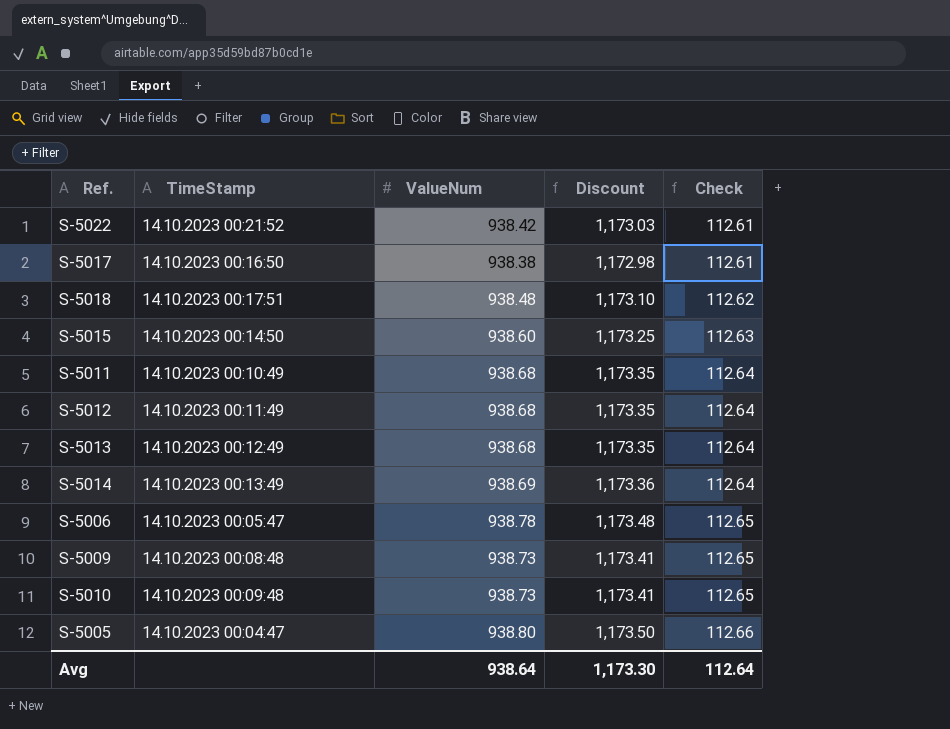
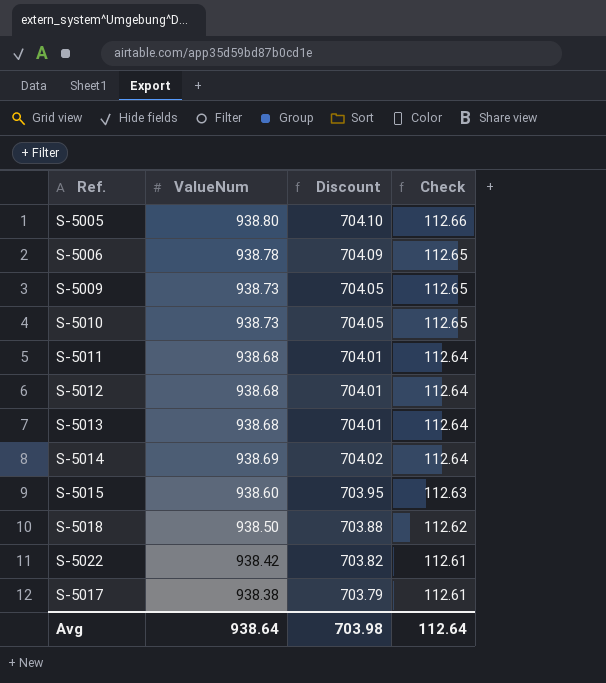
row order: Check ascending -> Check descending
column TimeStamp | position: 2 -> none
column Discount | formula: [ValueNum] * 1.25 -> [ValueNum] * 0.75
S-5018 | ValueNum: 938.48 -> 938.50
Avg | Discount: 1,173.30 -> 703.98

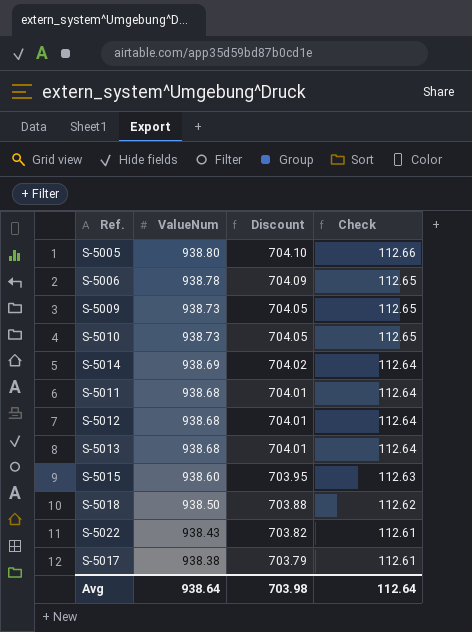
row order: Check descending -> ValueNum descending
S-5022 | ValueNum: 938.42 -> 938.43

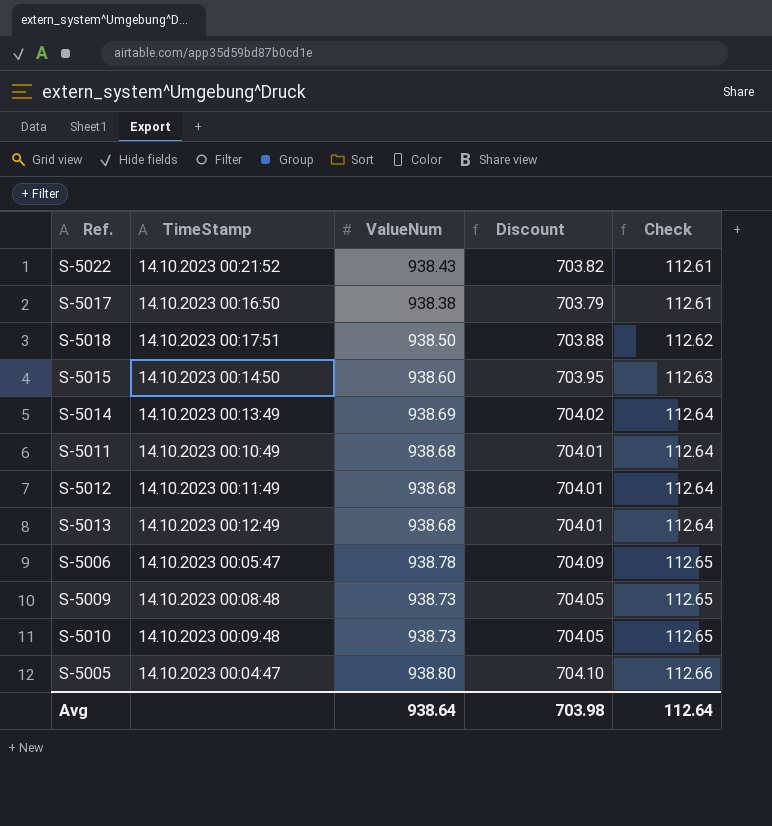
row order: ValueNum descending -> Check ascending
column TimeStamp | position: none -> 2

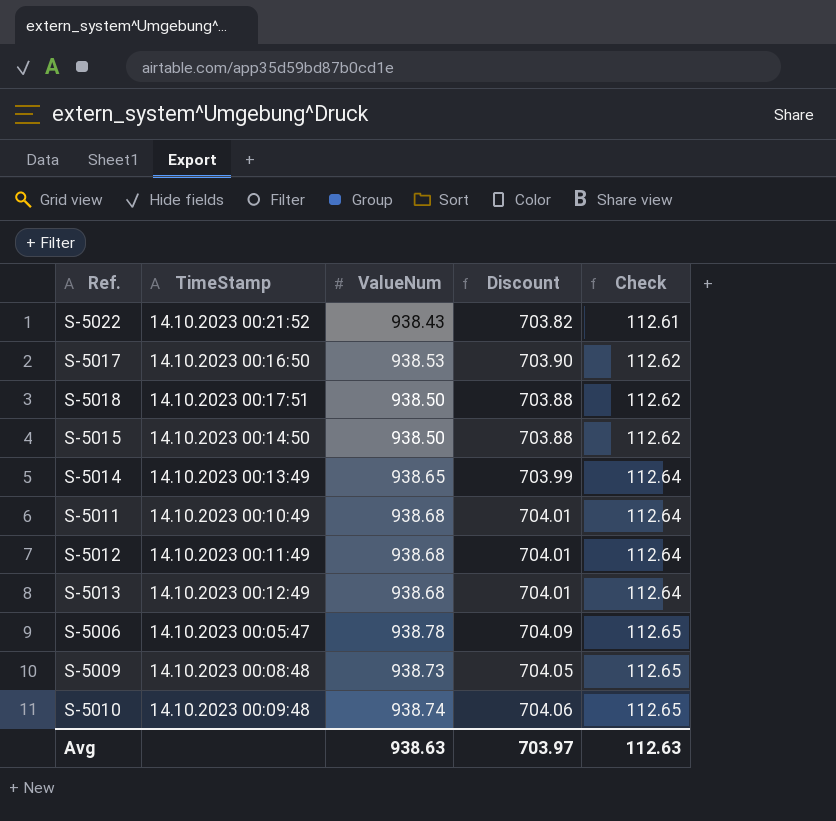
row S-5005: 14.10.2023 00:04:47 | 938.80 | 704.10 | 112.66 -> none
S-5017 | ValueNum: 938.38 -> 938.53
S-5017 | Discount: 703.79 -> 703.90
S-5017 | Check: 112.61 -> 112.62
S-5015 | ValueNum: 938.60 -> 938.50
S-5015 | Discount: 703.95 -> 703.88
S-5015 | Check: 112.63 -> 112.62
S-5014 | ValueNum: 938.69 -> 938.65
S-5014 | Discount: 704.02 -> 703.99
S-5010 | ValueNum: 938.73 -> 938.74
S-5010 | Discount: 704.05 -> 704.06
Avg | ValueNum: 938.64 -> 938.63
Avg | Discount: 703.98 -> 703.97
Avg | Check: 112.64 -> 112.63

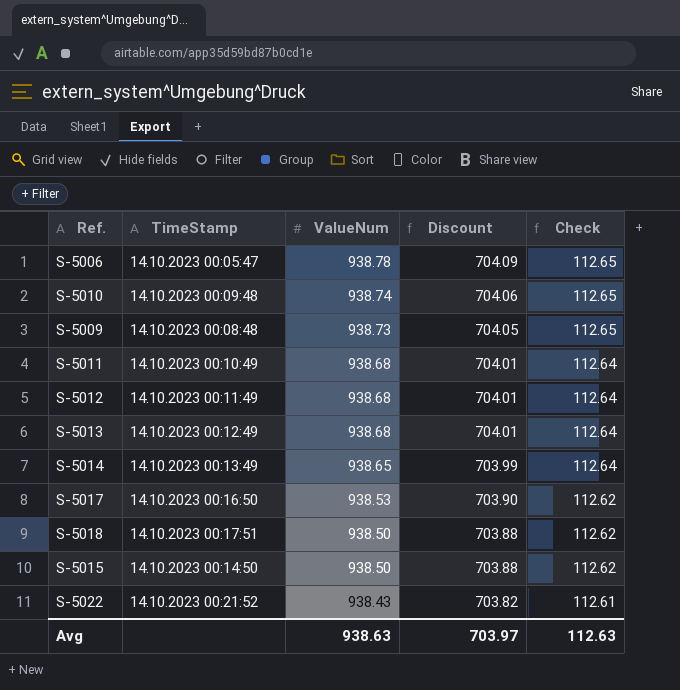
row order: Check ascending -> ValueNum descending

